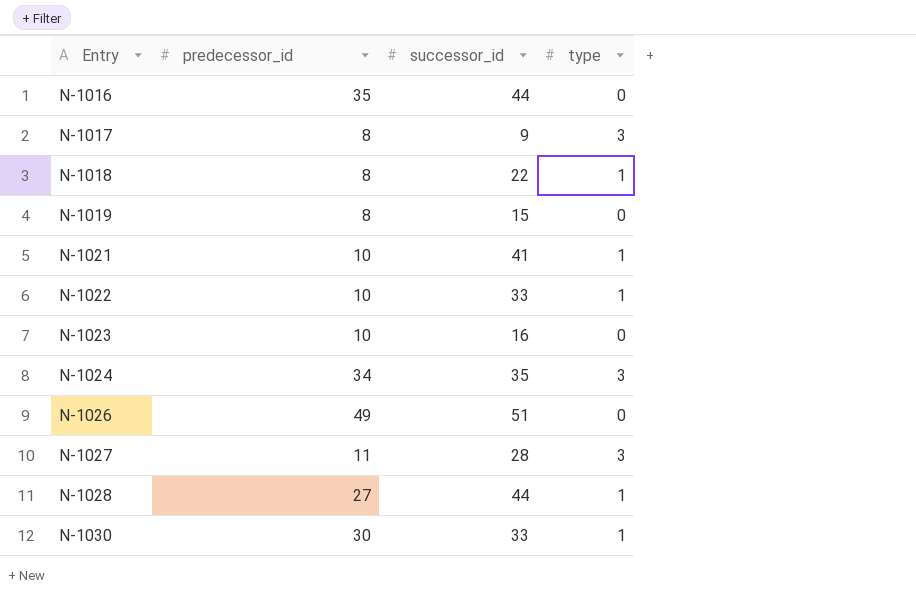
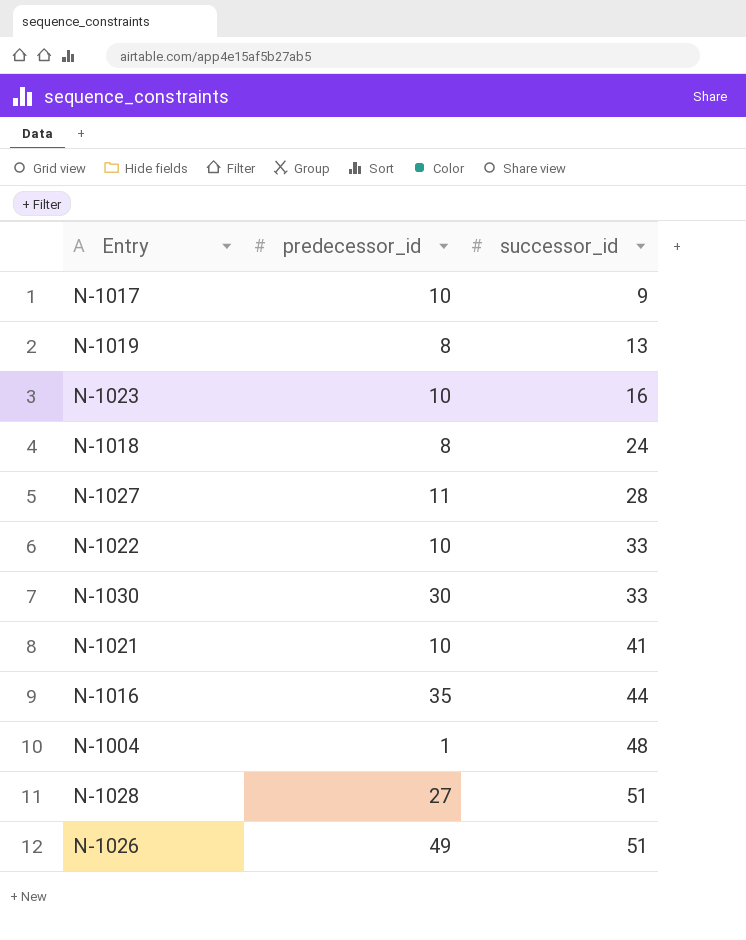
row order: Entry ascending -> successor_id ascending
column type | position: 4 -> none
row N-1024: 34 | 35 | 3 -> none
N-1017 | predecessor_id: 8 -> 10
N-1019 | successor_id: 15 -> 13
N-1018 | successor_id: 22 -> 24
row N-1004: none -> 1 | 48
N-1028 | successor_id: 44 -> 51

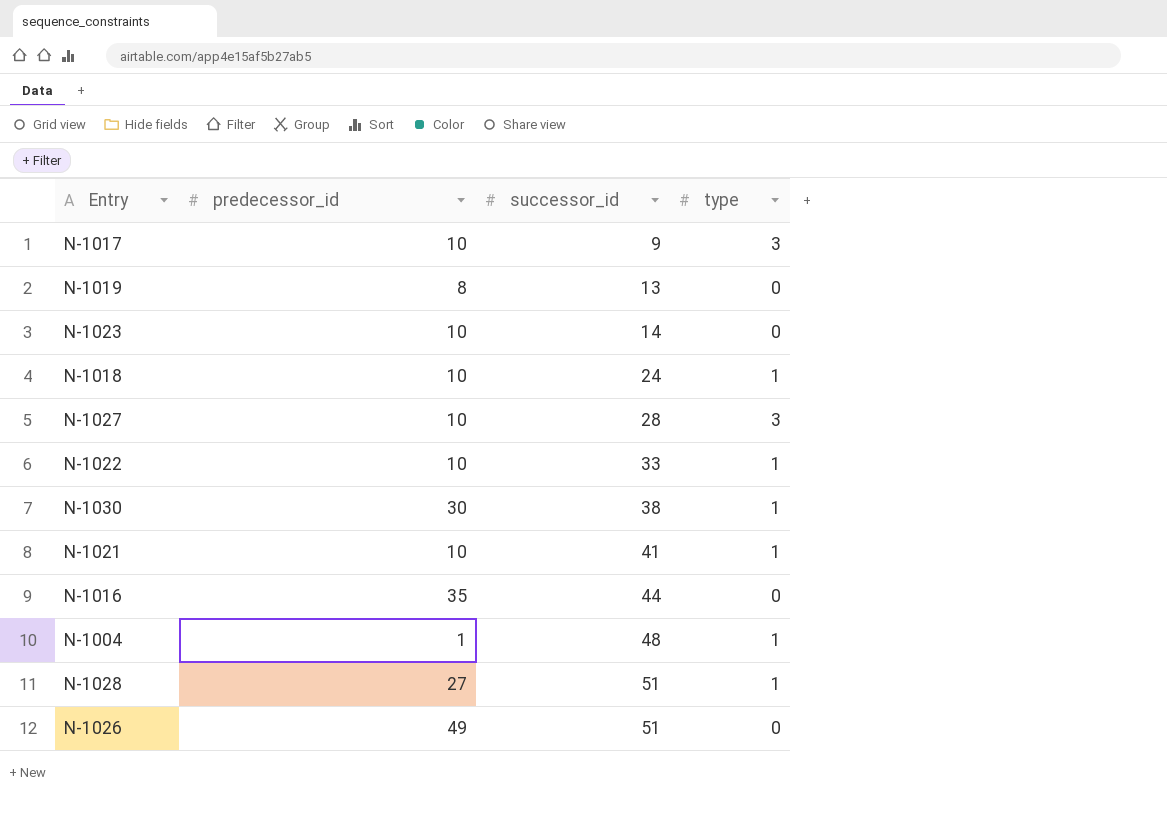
column type | position: none -> 4
N-1023 | successor_id: 16 -> 14
N-1018 | predecessor_id: 8 -> 10
N-1027 | predecessor_id: 11 -> 10
N-1030 | successor_id: 33 -> 38

